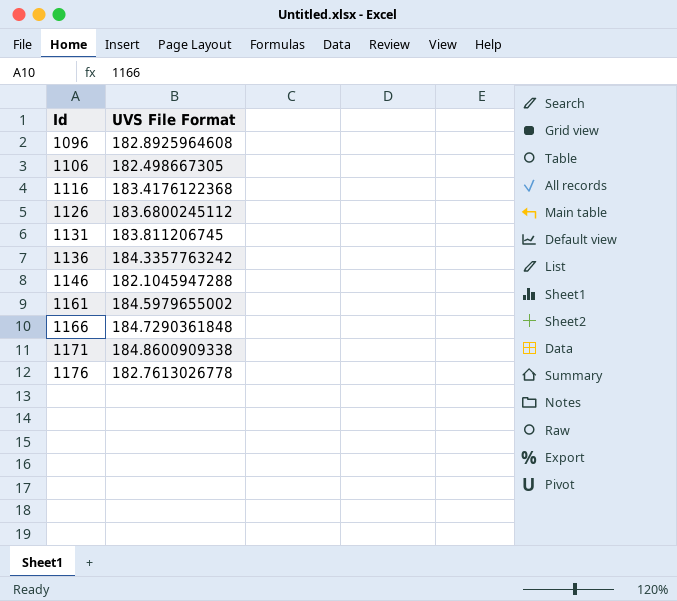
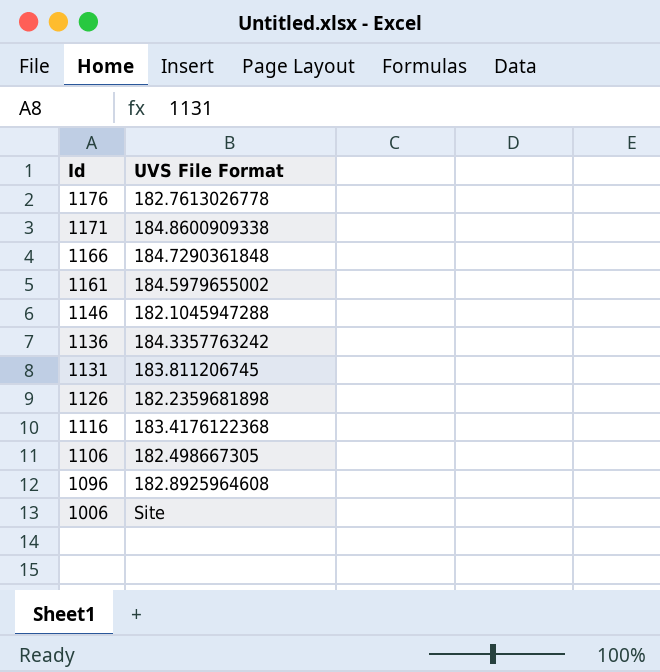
row order: Id ascending -> Id descending
1126 | UVS File Format: 183.6800245112 -> 182.2359681898
row 1006: none -> Site

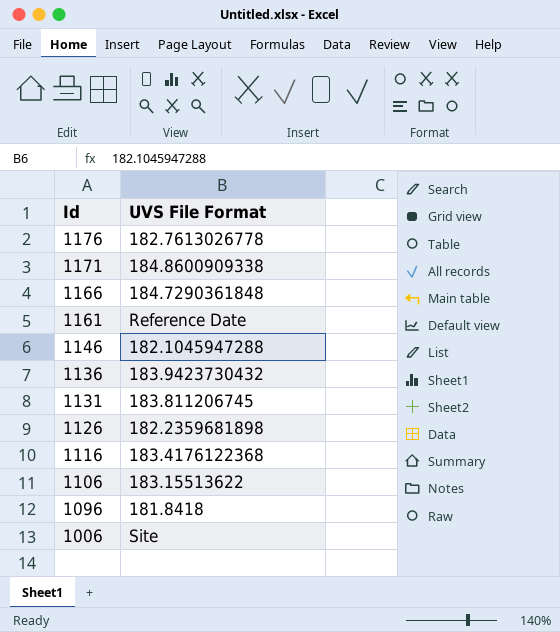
1161 | UVS File Format: 184.5979655002 -> Reference Date
1136 | UVS File Format: 184.3357763242 -> 183.9423730432
1106 | UVS File Format: 182.498667305 -> 183.15513622
1096 | UVS File Format: 182.8925964608 -> 181.8418

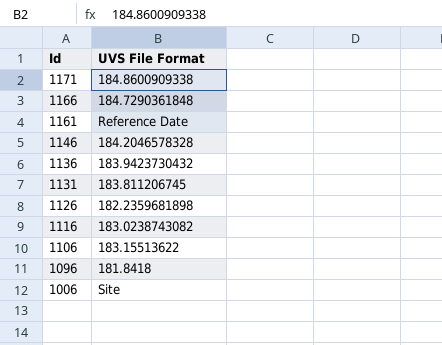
row 1176: 182.7613026778 -> none
1146 | UVS File Format: 182.1045947288 -> 184.2046578328
1116 | UVS File Format: 183.4176122368 -> 183.0238743082

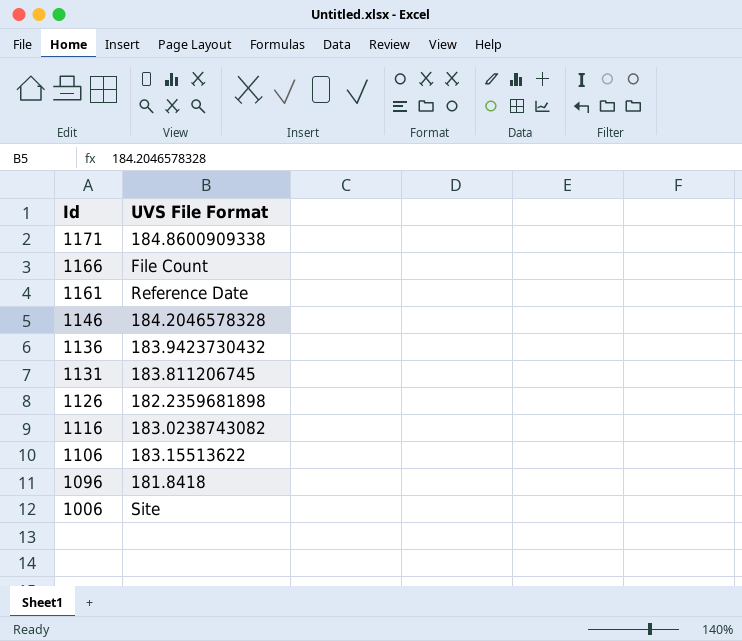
1166 | UVS File Format: 184.7290361848 -> File Count

